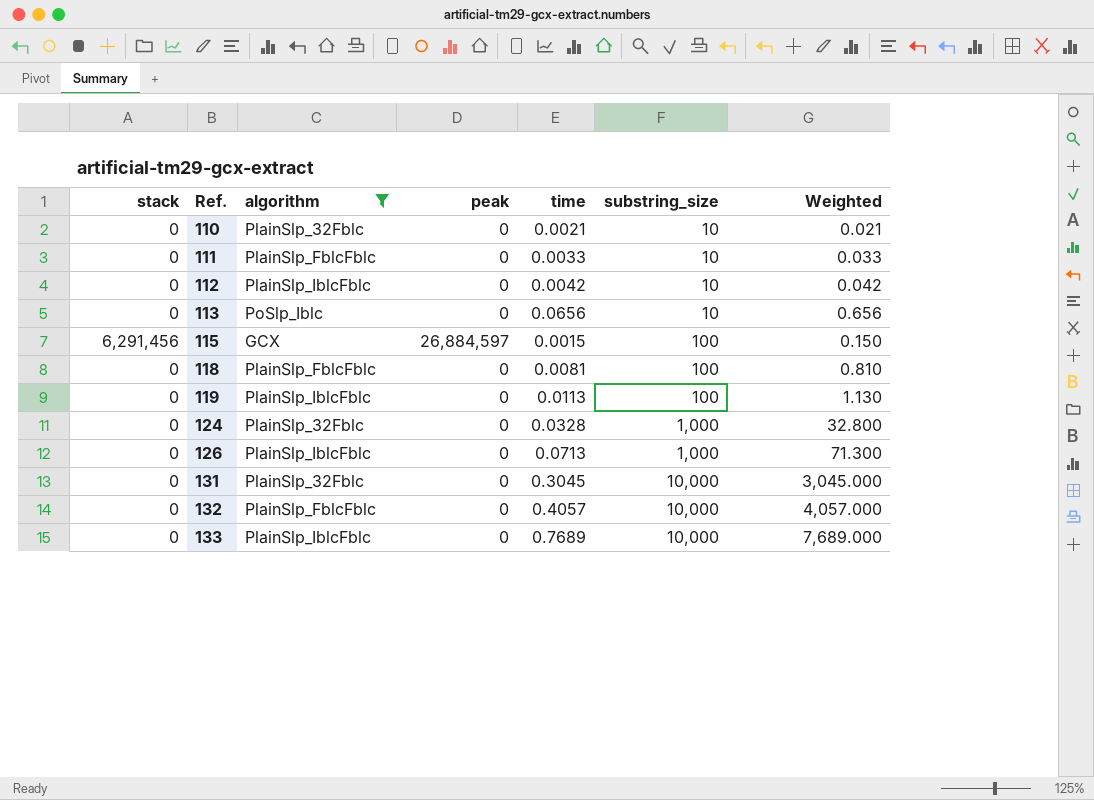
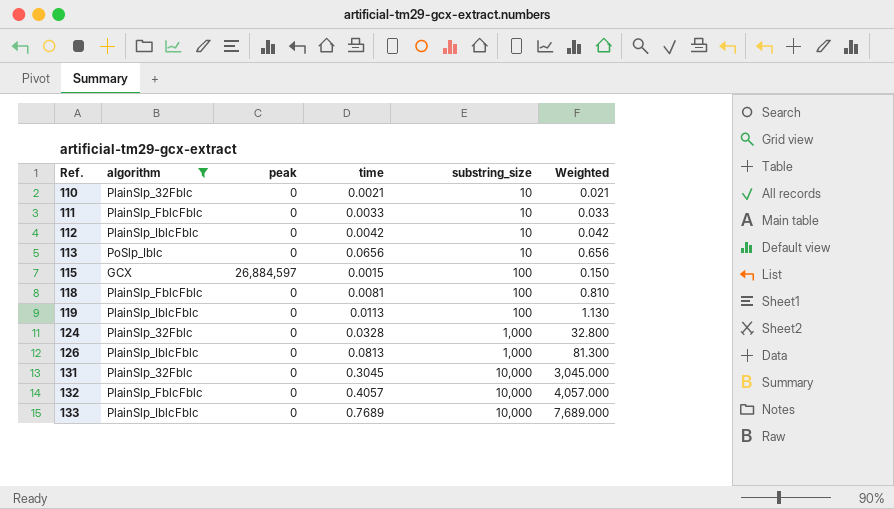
column stack | position: 1 -> none
126 | time: 0.0713 -> 0.0813
126 | Weighted: 71.300 -> 81.300

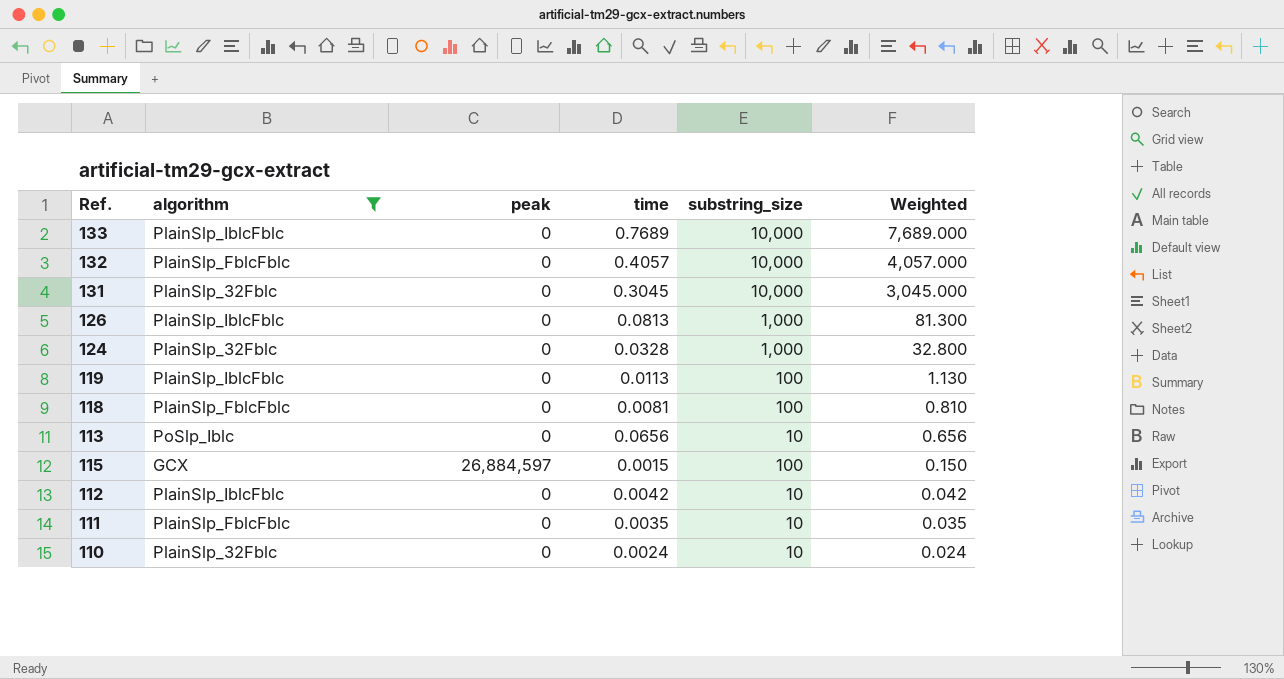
row order: Ref. ascending -> Weighted descending
111 | time: 0.0033 -> 0.0035
111 | Weighted: 0.033 -> 0.035
110 | time: 0.0021 -> 0.0024
110 | Weighted: 0.021 -> 0.024

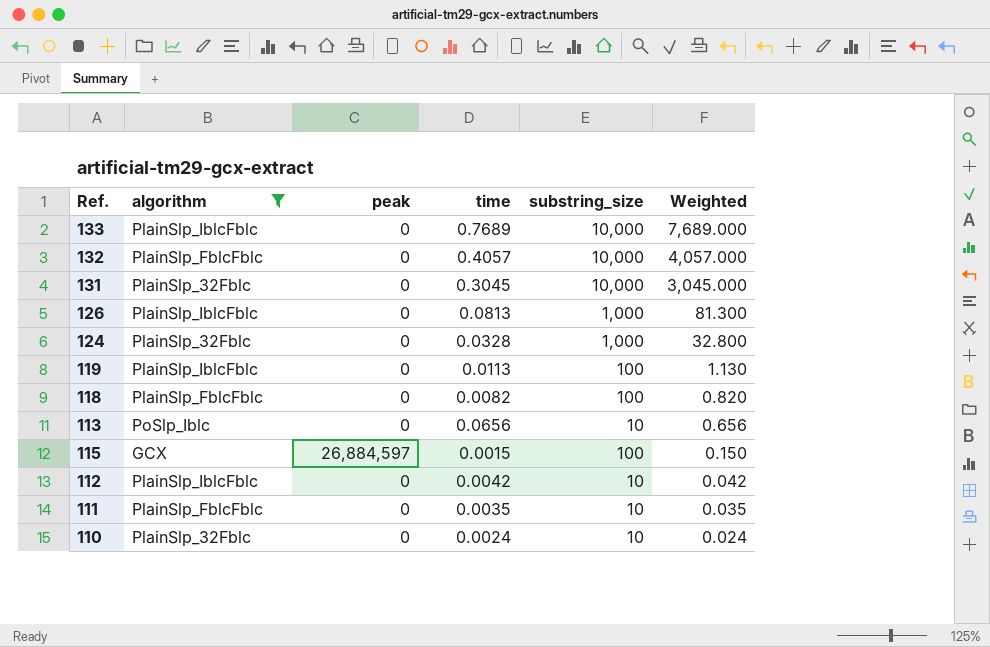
118 | time: 0.0081 -> 0.0082
118 | Weighted: 0.810 -> 0.820

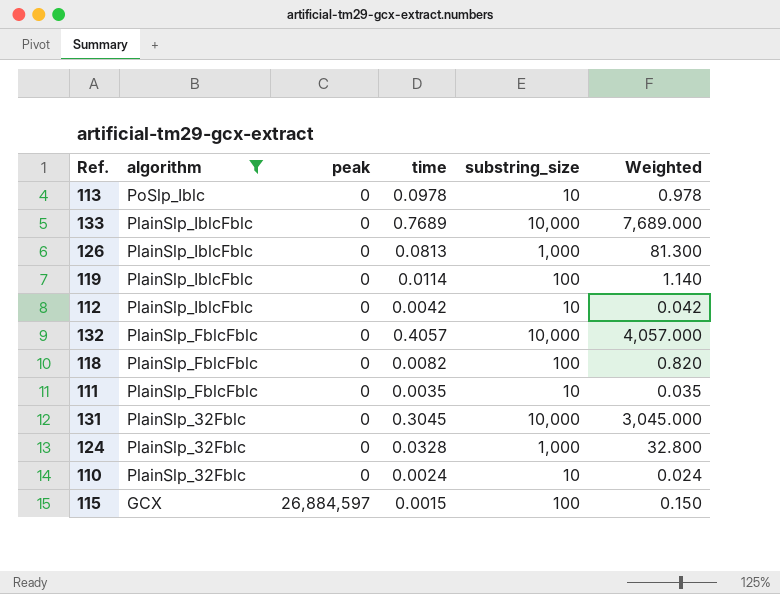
row order: Weighted descending -> algorithm descending
113 | time: 0.0656 -> 0.0978
113 | Weighted: 0.656 -> 0.978
119 | time: 0.0113 -> 0.0114
119 | Weighted: 1.130 -> 1.140

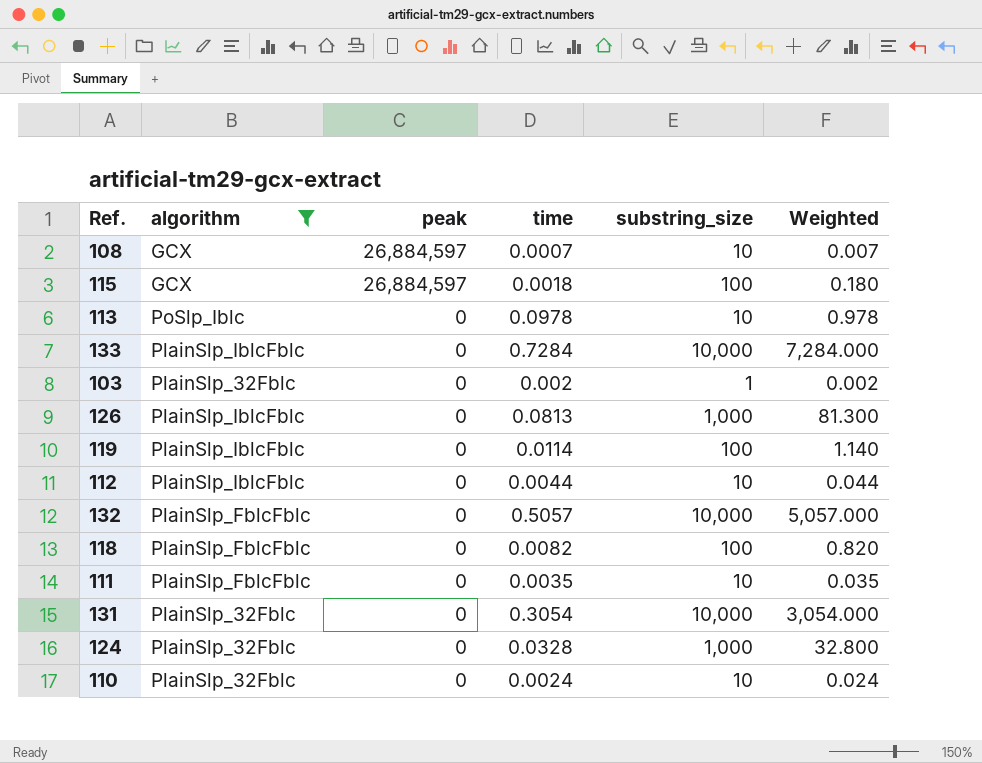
row order: algorithm descending -> peak descending
row 108: none -> GCX | 26,884,597 | 0.0007 | 10 | 0.007
115 | time: 0.0015 -> 0.0018
115 | Weighted: 0.150 -> 0.180
133 | time: 0.7689 -> 0.7284
133 | Weighted: 7,689.000 -> 7,284.000
row 103: none -> PlainSlp_32Fblc | 0 | 0.002 | 1 | 0.002
112 | time: 0.0042 -> 0.0044
112 | Weighted: 0.042 -> 0.044
132 | time: 0.4057 -> 0.5057
132 | Weighted: 4,057.000 -> 5,057.000
131 | time: 0.3045 -> 0.3054
131 | Weighted: 3,045.000 -> 3,054.000

